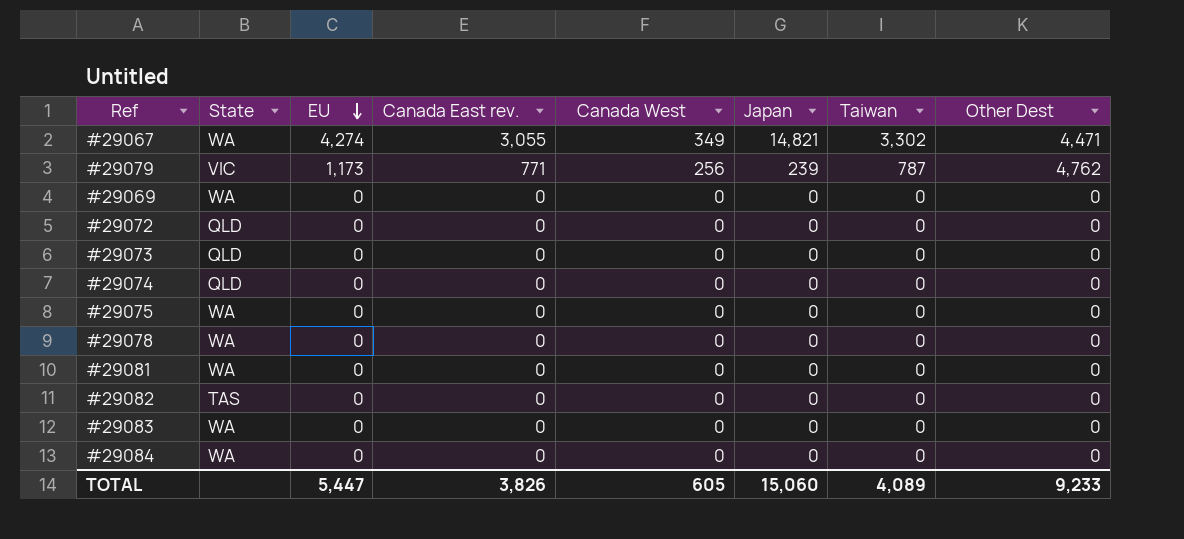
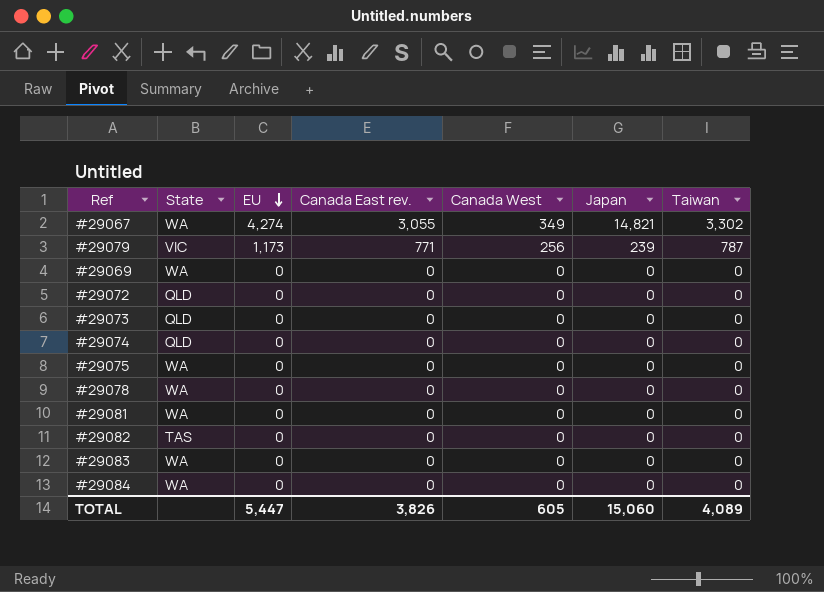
column Other Dest | position: 8 -> none

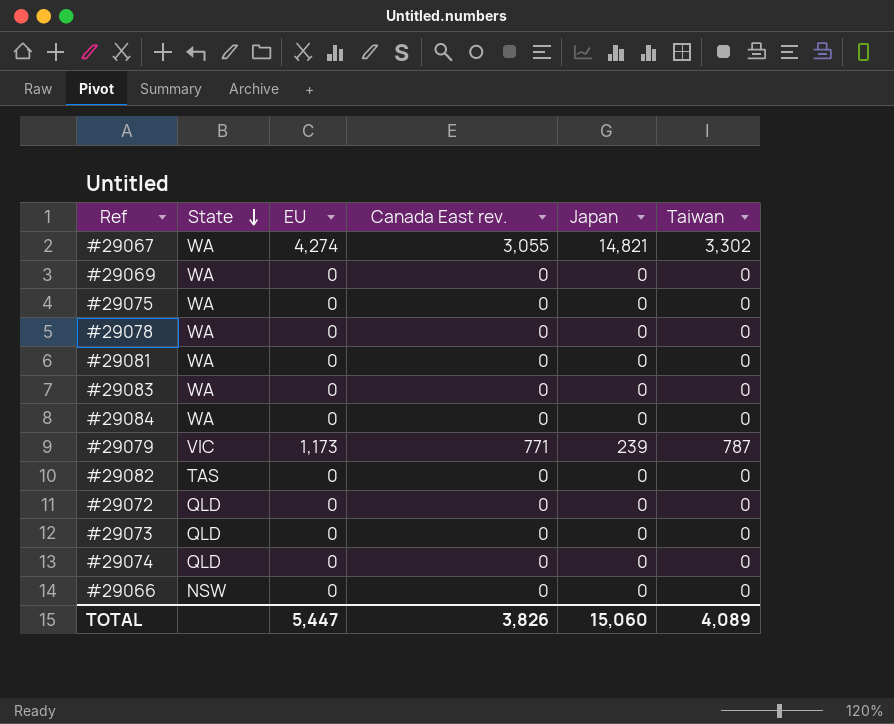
row order: EU descending -> State descending
column Canada West | position: 5 -> none
row #29066: none -> NSW | 0 | 0 | 0 | 0

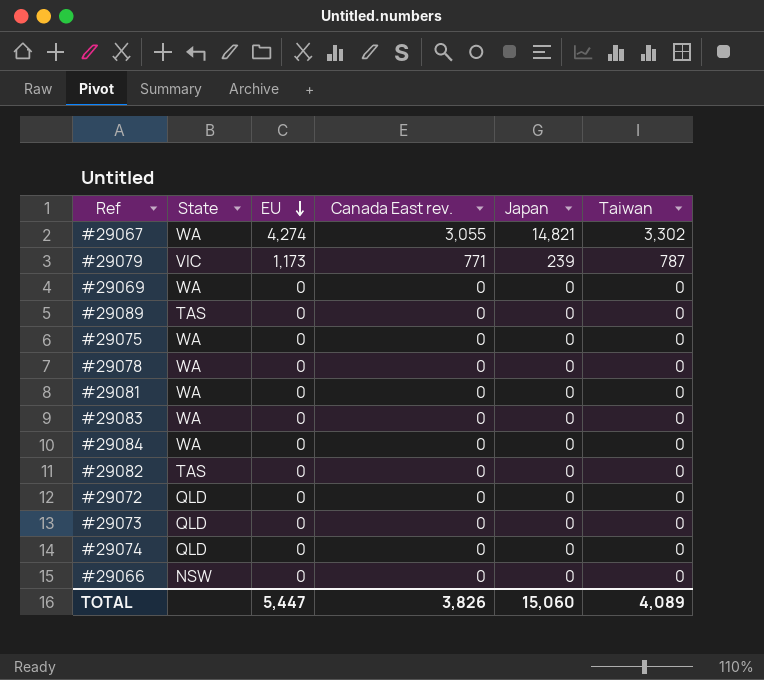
row order: State descending -> EU descending
row #29089: none -> TAS | 0 | 0 | 0 | 0

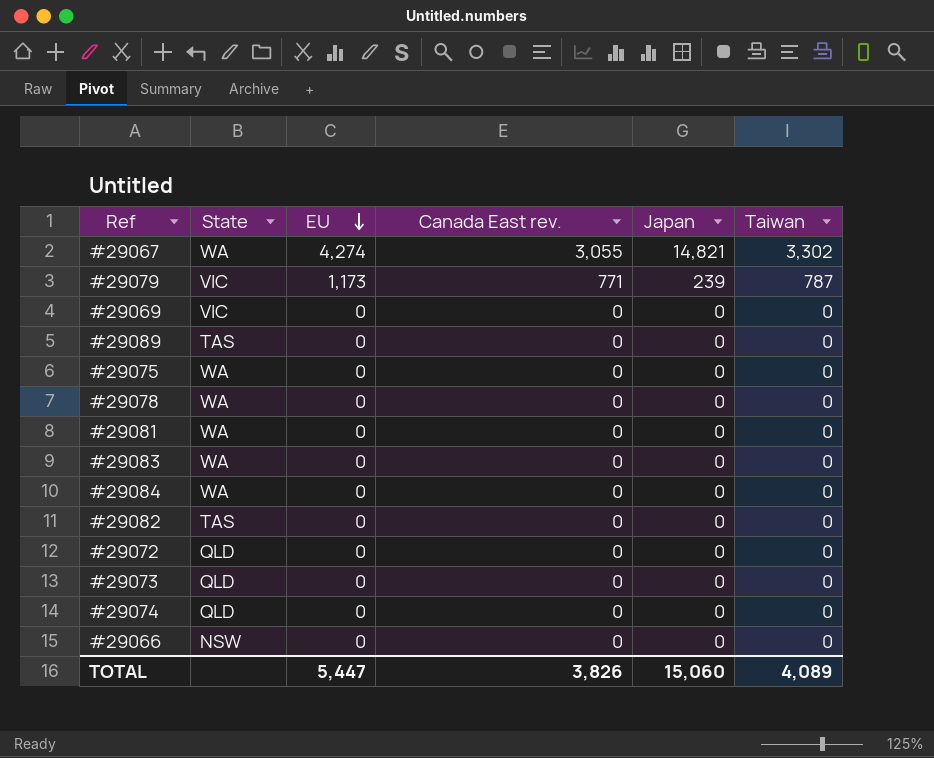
#29069 | State: WA -> VIC

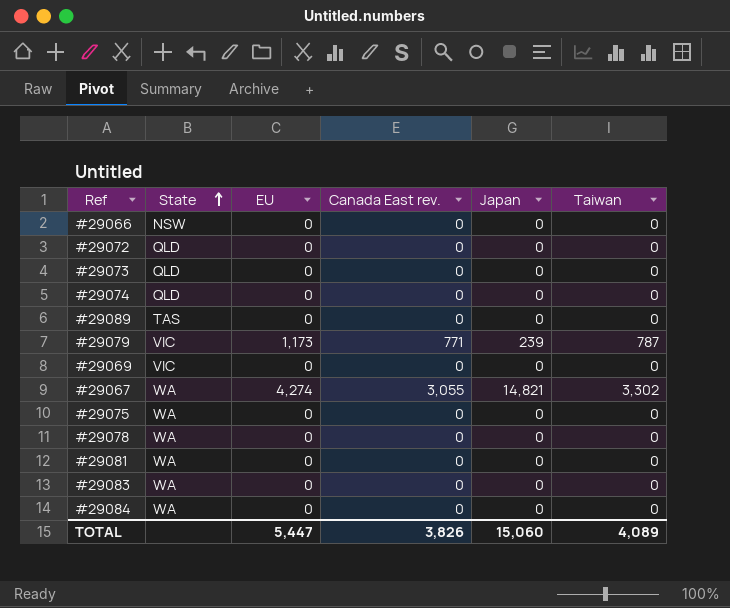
row order: EU descending -> State ascending
row #29082: TAS | 0 | 0 | 0 | 0 -> none

